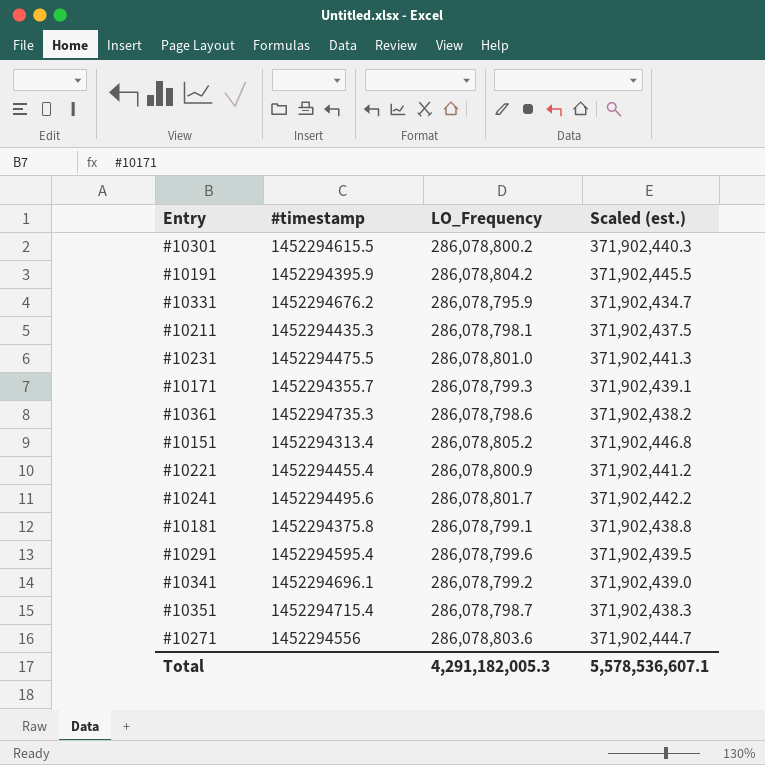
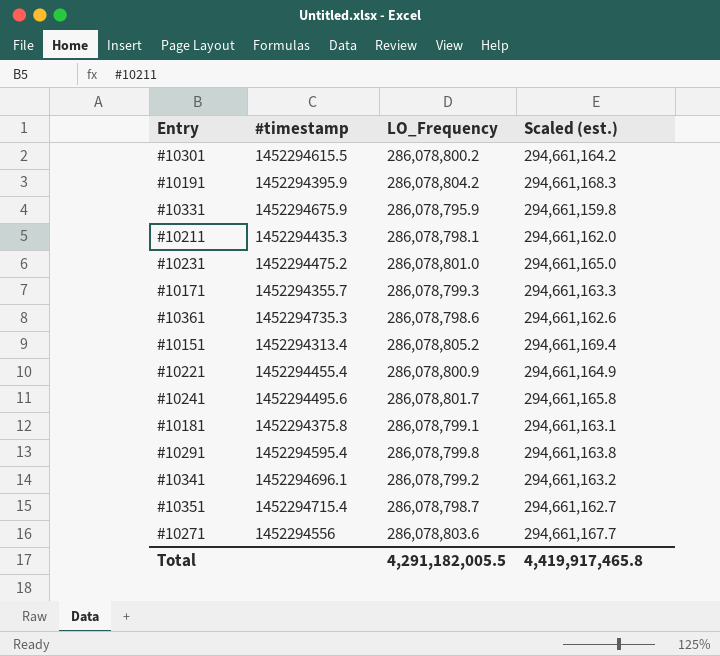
column Scaled (est.) | formula: [LO_Frequency] * 1.3 -> [LO_Frequency] * 1.03
#10331 | #timestamp: 1452294676.2 -> 1452294675.9
#10231 | #timestamp: 1452294475.5 -> 1452294475.2
#10291 | LO_Frequency: 286,078,799.6 -> 286,078,799.8
Total | LO_Frequency: 4,291,182,005.3 -> 4,291,182,005.5
Total | Scaled (est.): 5,578,536,607.1 -> 4,419,917,465.8

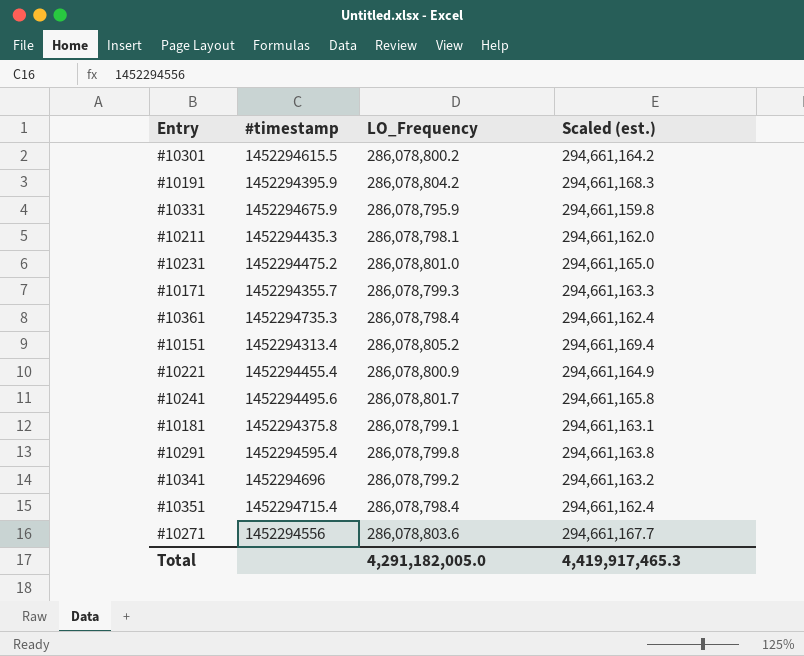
#10361 | LO_Frequency: 286,078,798.6 -> 286,078,798.4
#10361 | Scaled (est.): 294,661,162.6 -> 294,661,162.4
#10341 | #timestamp: 1452294696.1 -> 1452294696
#10351 | LO_Frequency: 286,078,798.7 -> 286,078,798.4
#10351 | Scaled (est.): 294,661,162.7 -> 294,661,162.4
Total | LO_Frequency: 4,291,182,005.5 -> 4,291,182,005.0
Total | Scaled (est.): 4,419,917,465.8 -> 4,419,917,465.3

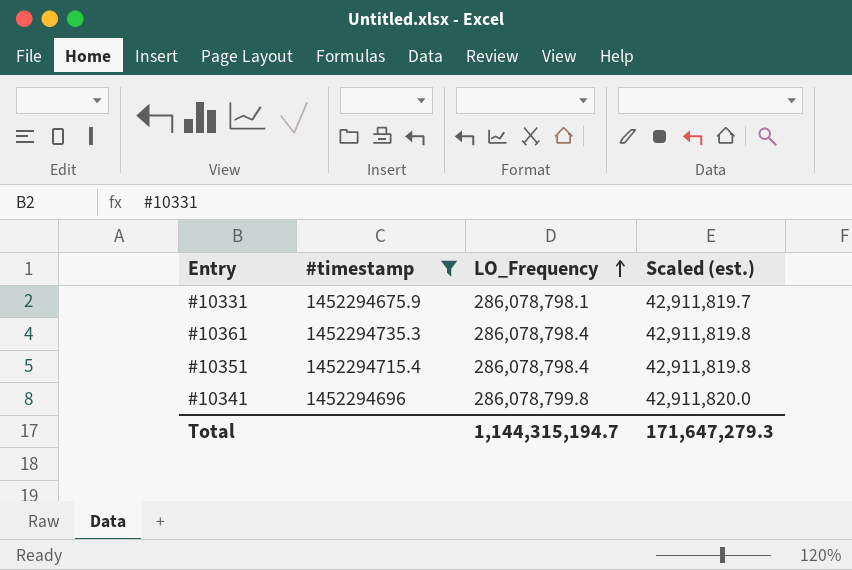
filter: none -> #timestamp >= 1452294675.9
row order: none -> LO_Frequency ascending
column Scaled (est.) | formula: [LO_Frequency] * 1.03 -> [LO_Frequency] * 0.15
#10331 | LO_Frequency: 286,078,795.9 -> 286,078,798.1
#10341 | LO_Frequency: 286,078,799.2 -> 286,078,799.8
Total | LO_Frequency: 4,291,182,005.0 -> 1,144,315,194.7
Total | Scaled (est.): 4,419,917,465.3 -> 171,647,279.3

